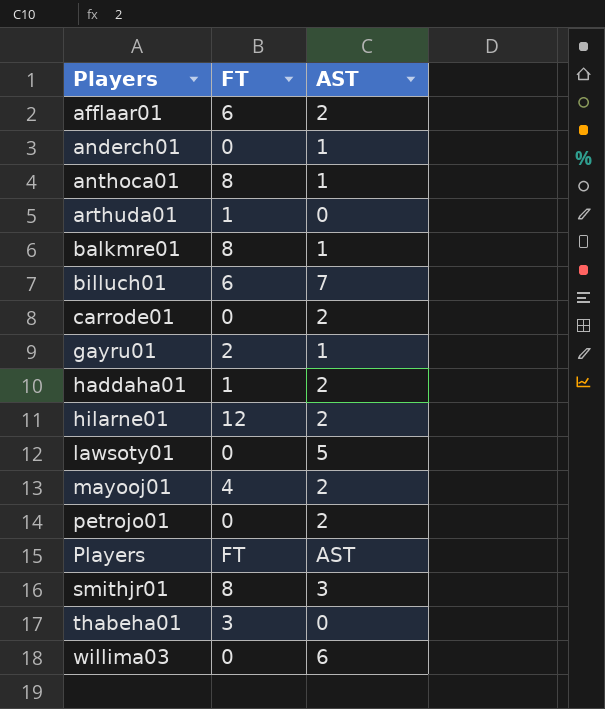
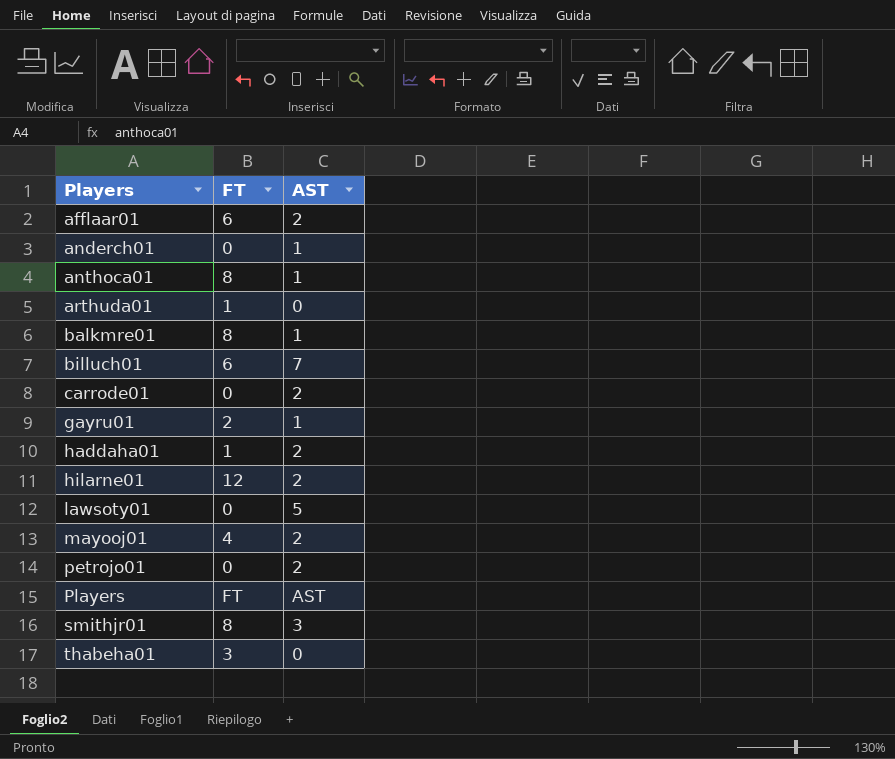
row willima03: 0 | 6 -> none

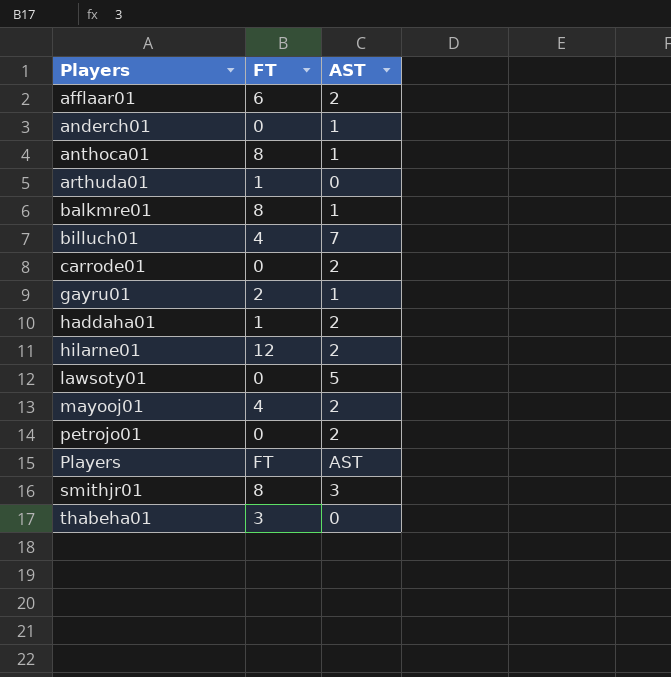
billuch01 | FT: 6 -> 4

